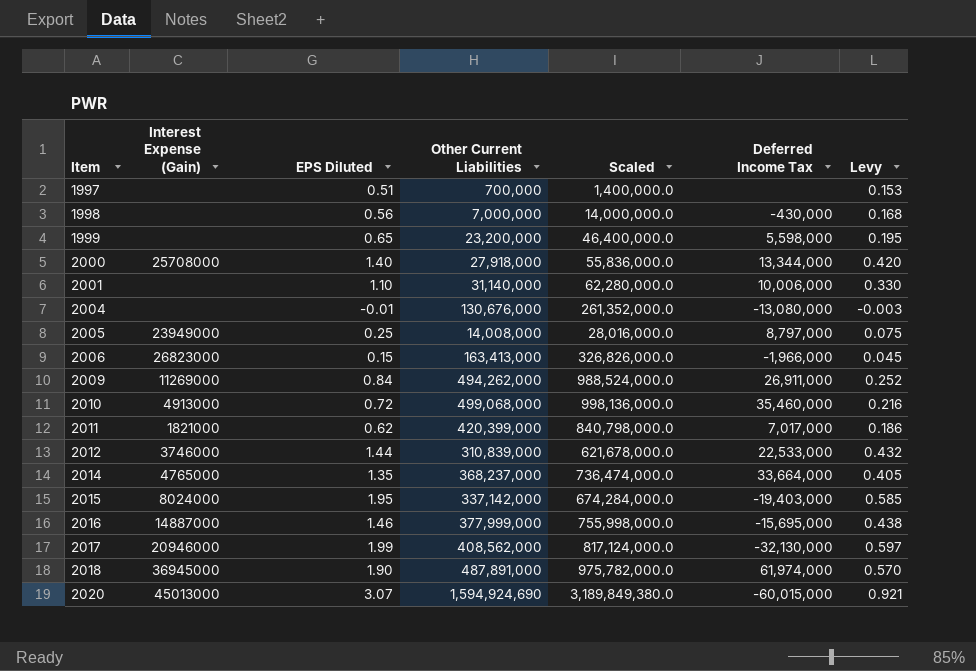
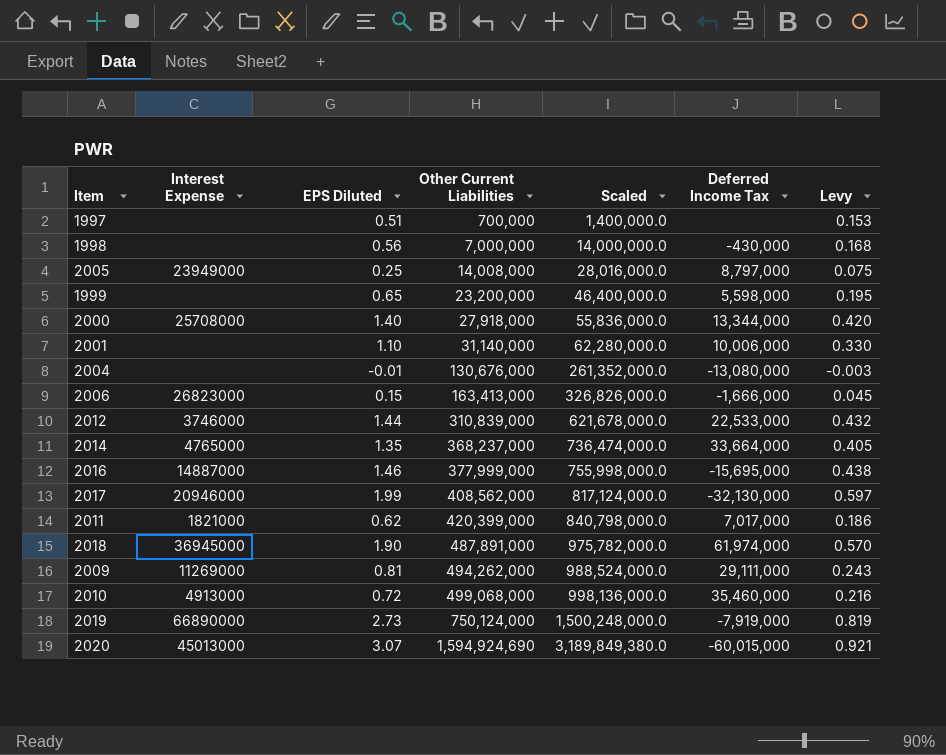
row order: Item ascending -> Other Current Liabilities ascending
column name: Interest Expense (Gain) -> Interest Expense
row 2015: 8024000 | 1.95 | 337,142,000 | 674,284,000.0 | -19,403,000 | 0.585 -> none
2006 | Deferred Income Tax: -1,966,000 -> -1,666,000
2009 | EPS Diluted: 0.84 -> 0.81
2009 | Deferred Income Tax: 26,911,000 -> 29,111,000
2009 | Levy: 0.252 -> 0.243
row 2019: none -> 66890000 | 2.73 | 750,124,000 | 1,500,248,000.0 | -7,919,000 | 0.819

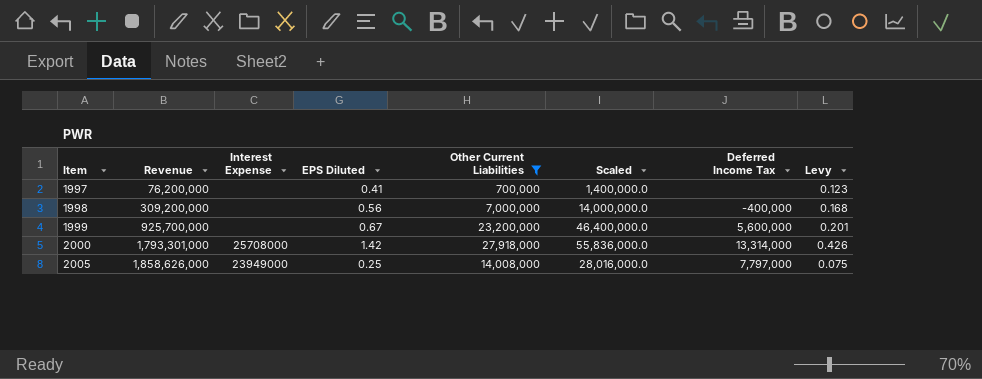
filter: none -> Other Current Liabilities <= 27,918,000
row order: Other Current Liabilities ascending -> Item ascending
column Revenue | position: none -> 2
1997 | EPS Diluted: 0.51 -> 0.41
1997 | Levy: 0.153 -> 0.123
1998 | Deferred Income Tax: -430,000 -> -400,000
1999 | EPS Diluted: 0.65 -> 0.67
1999 | Deferred Income Tax: 5,598,000 -> 5,600,000
1999 | Levy: 0.195 -> 0.201
2000 | EPS Diluted: 1.40 -> 1.42
2000 | Deferred Income Tax: 13,344,000 -> 13,314,000
2000 | Levy: 0.420 -> 0.426
2005 | Deferred Income Tax: 8,797,000 -> 7,797,000

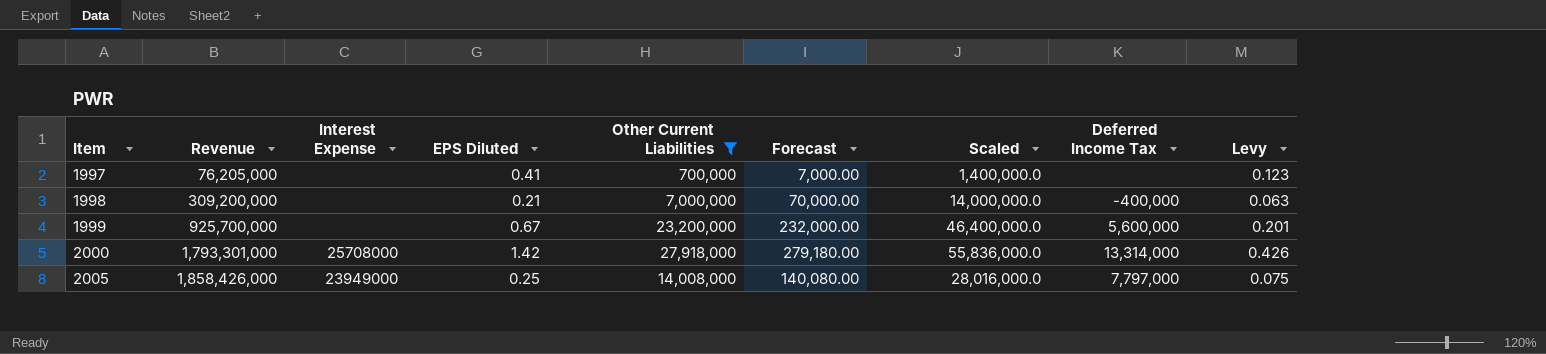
column Forecast | formula: none -> [Other Current Liabilities] * 0.01
1997 | Revenue: 76,200,000 -> 76,205,000
1998 | EPS Diluted: 0.56 -> 0.21
1998 | Levy: 0.168 -> 0.063
2005 | Revenue: 1,858,626,000 -> 1,858,426,000

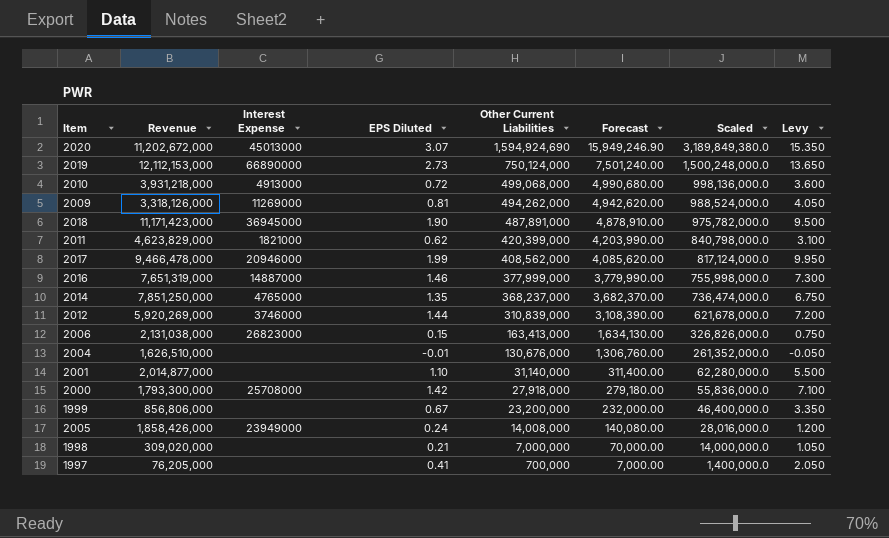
filter: Other Current Liabilities <= 27,918,000 -> none
row order: Item ascending -> Other Current Liabilities descending
column Deferred Income Tax | position: 8 -> none
column Levy | formula: [EPS Diluted] * 0.3 -> [EPS Diluted] * 5
2000 | Revenue: 1,793,301,000 -> 1,793,300,000
1999 | Revenue: 925,700,000 -> 856,806,000
2005 | EPS Diluted: 0.25 -> 0.24
1998 | Revenue: 309,200,000 -> 309,020,000

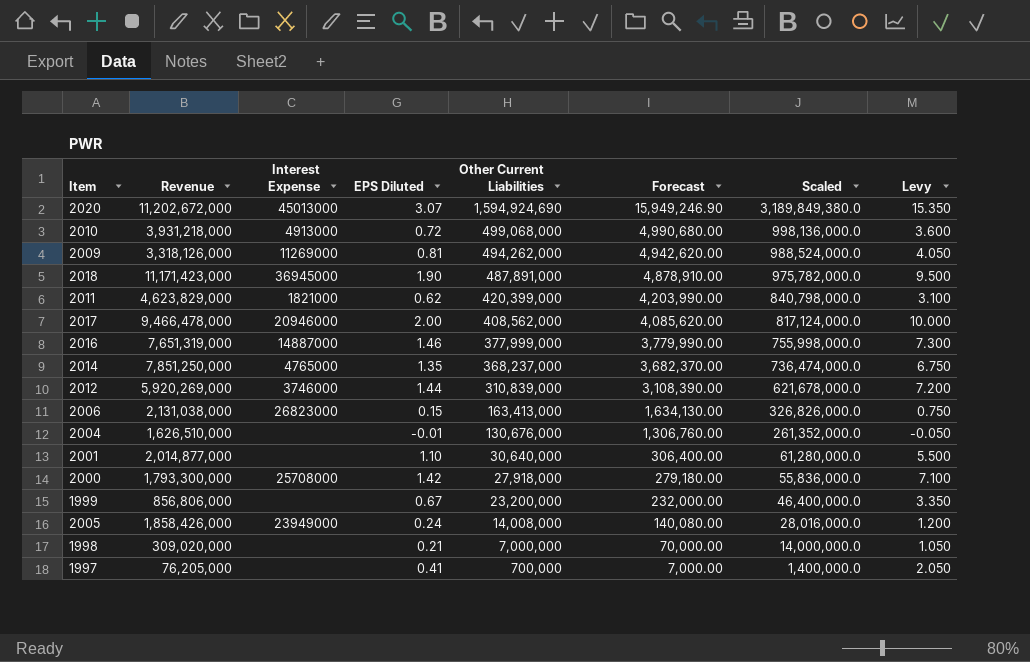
row 2019: 12,112,153,000 | 66890000 | 2.73 | 750,124,000 | 7,501,240.00 | 1,500,248,000.0 | 13.650 -> none
2017 | EPS Diluted: 1.99 -> 2.00
2017 | Levy: 9.950 -> 10.000
2001 | Other Current Liabilities: 31,140,000 -> 30,640,000
2001 | Forecast: 311,400.00 -> 306,400.00
2001 | Scaled: 62,280,000.0 -> 61,280,000.0

